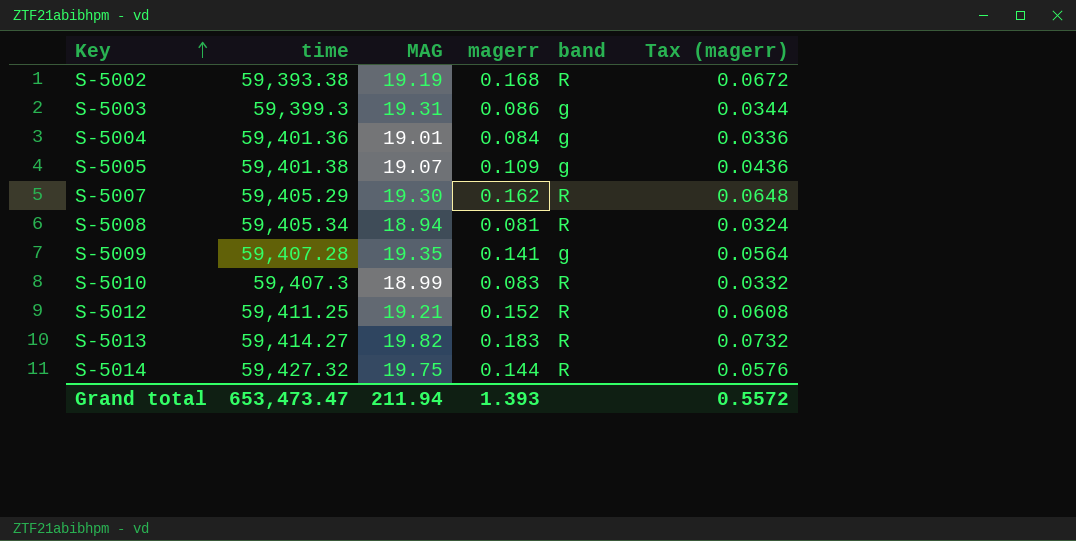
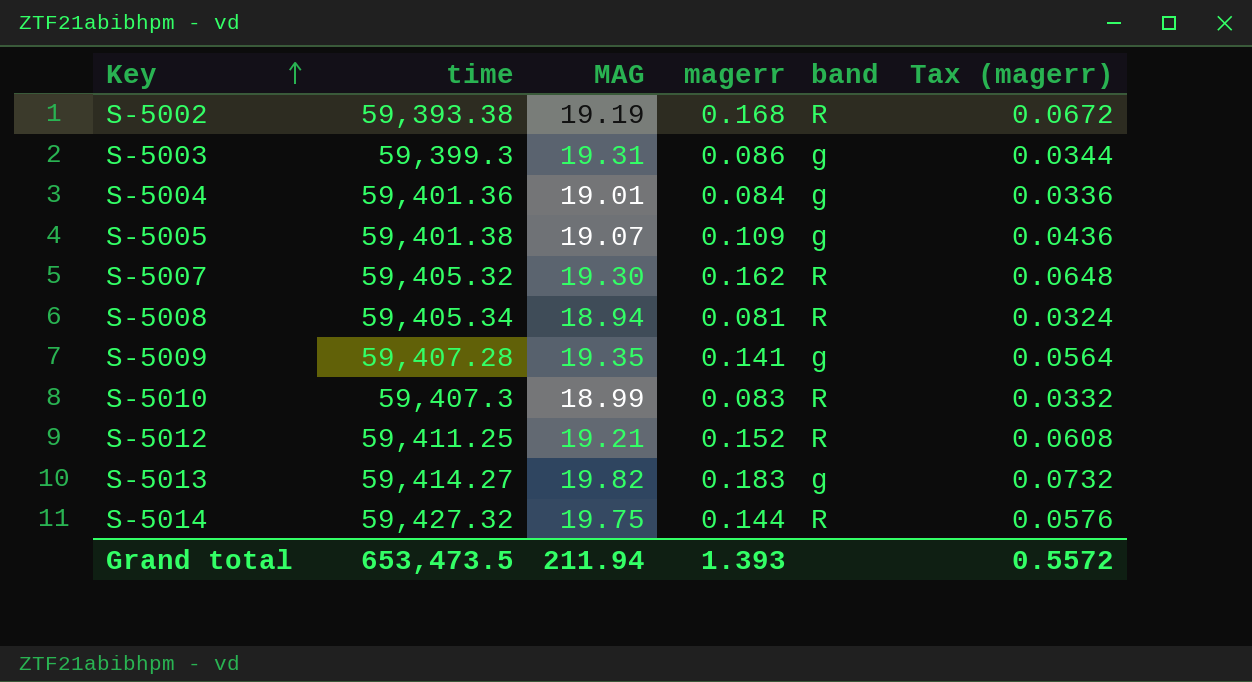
S-5007 | time: 59,405.29 -> 59,405.32
S-5013 | band: R -> g
Grand total | time: 653,473.47 -> 653,473.5

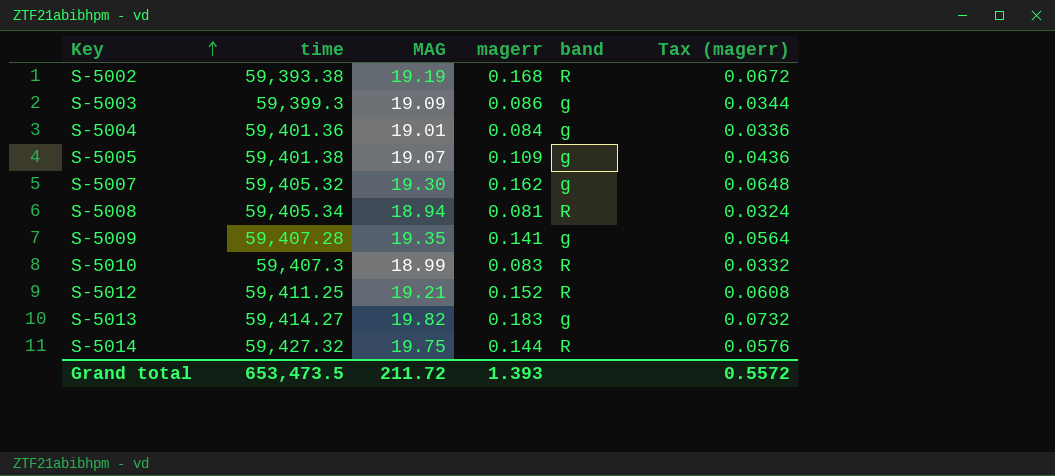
S-5003 | MAG: 19.31 -> 19.09
S-5007 | band: R -> g
Grand total | MAG: 211.94 -> 211.72

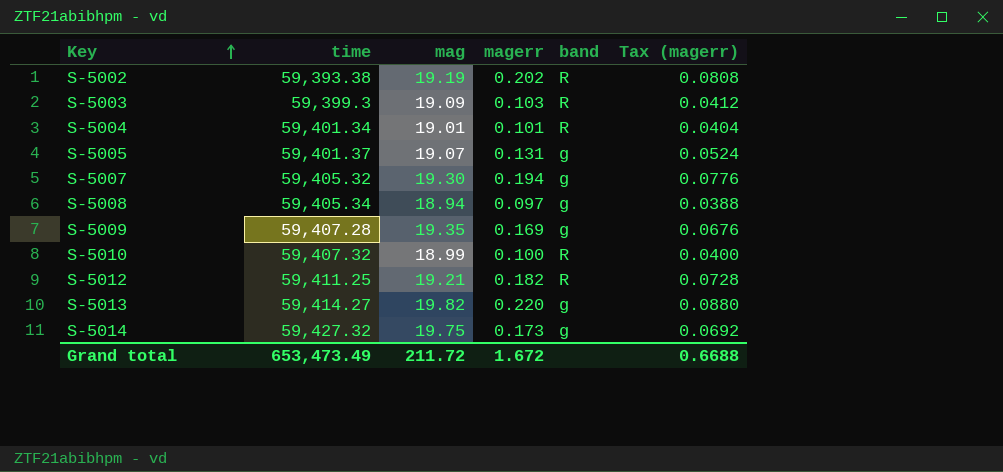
column name: MAG -> mag
S-5002 | magerr: 0.168 -> 0.202
S-5002 | Tax (magerr): 0.0672 -> 0.0808
S-5003 | magerr: 0.086 -> 0.103
S-5003 | band: g -> R
S-5003 | Tax (magerr): 0.0344 -> 0.0412
S-5004 | time: 59,401.36 -> 59,401.34
S-5004 | magerr: 0.084 -> 0.101
S-5004 | band: g -> R
S-5004 | Tax (magerr): 0.0336 -> 0.0404
S-5005 | time: 59,401.38 -> 59,401.37
S-5005 | magerr: 0.109 -> 0.131
S-5005 | Tax (magerr): 0.0436 -> 0.0524
S-5007 | magerr: 0.162 -> 0.194
S-5007 | Tax (magerr): 0.0648 -> 0.0776
S-5008 | magerr: 0.081 -> 0.097
S-5008 | band: R -> g
S-5008 | Tax (magerr): 0.0324 -> 0.0388
S-5009 | magerr: 0.141 -> 0.169
S-5009 | Tax (magerr): 0.0564 -> 0.0676
S-5010 | time: 59,407.3 -> 59,407.32
S-5010 | magerr: 0.083 -> 0.100
S-5010 | Tax (magerr): 0.0332 -> 0.0400
S-5012 | magerr: 0.152 -> 0.182
S-5012 | Tax (magerr): 0.0608 -> 0.0728
S-5013 | magerr: 0.183 -> 0.220
S-5013 | Tax (magerr): 0.0732 -> 0.0880
S-5014 | magerr: 0.144 -> 0.173
S-5014 | band: R -> g
S-5014 | Tax (magerr): 0.0576 -> 0.0692
Grand total | time: 653,473.5 -> 653,473.49
Grand total | magerr: 1.393 -> 1.672
Grand total | Tax (magerr): 0.5572 -> 0.6688

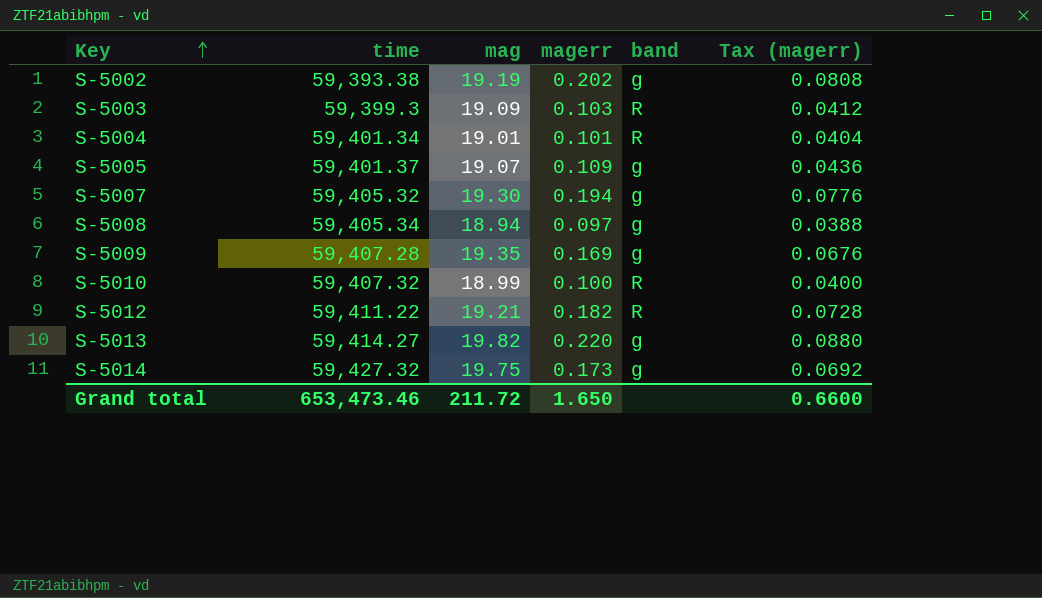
S-5002 | band: R -> g
S-5005 | magerr: 0.131 -> 0.109
S-5005 | Tax (magerr): 0.0524 -> 0.0436
S-5012 | time: 59,411.25 -> 59,411.22
Grand total | time: 653,473.49 -> 653,473.46
Grand total | magerr: 1.672 -> 1.650
Grand total | Tax (magerr): 0.6688 -> 0.6600

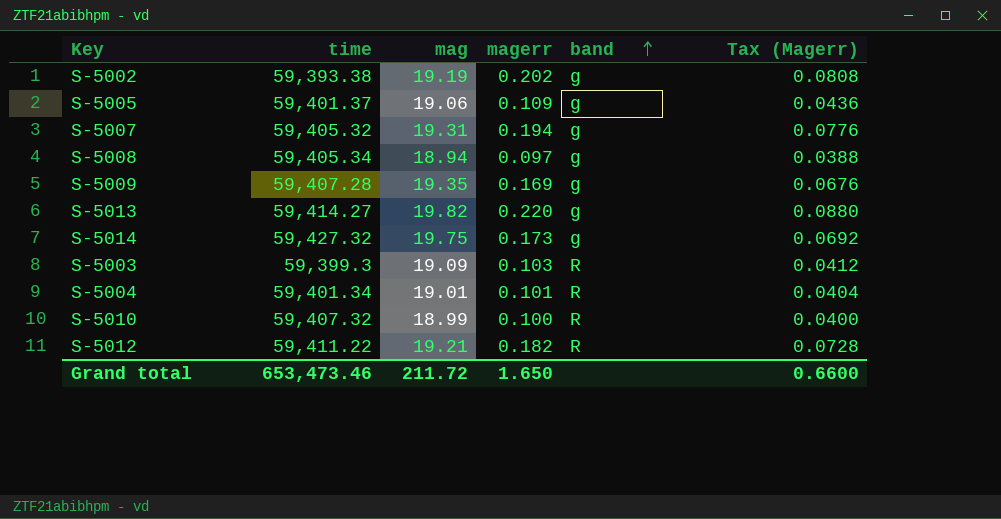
row order: Key ascending -> band ascending
column name: Tax (magerr) -> Tax (Magerr)
S-5005 | mag: 19.07 -> 19.06
S-5007 | mag: 19.30 -> 19.31

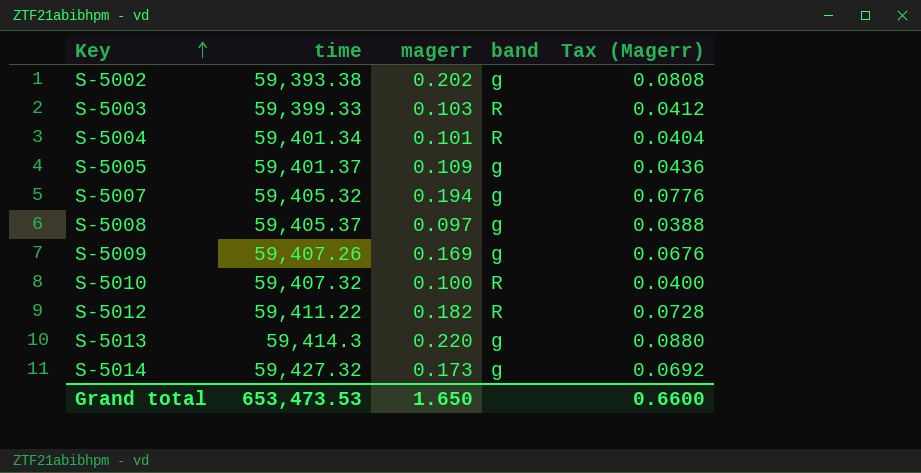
row order: band ascending -> Key ascending
column mag | position: 3 -> none
S-5003 | time: 59,399.3 -> 59,399.33
S-5008 | time: 59,405.34 -> 59,405.37
S-5009 | time: 59,407.28 -> 59,407.26
S-5013 | time: 59,414.27 -> 59,414.3
Grand total | time: 653,473.46 -> 653,473.53

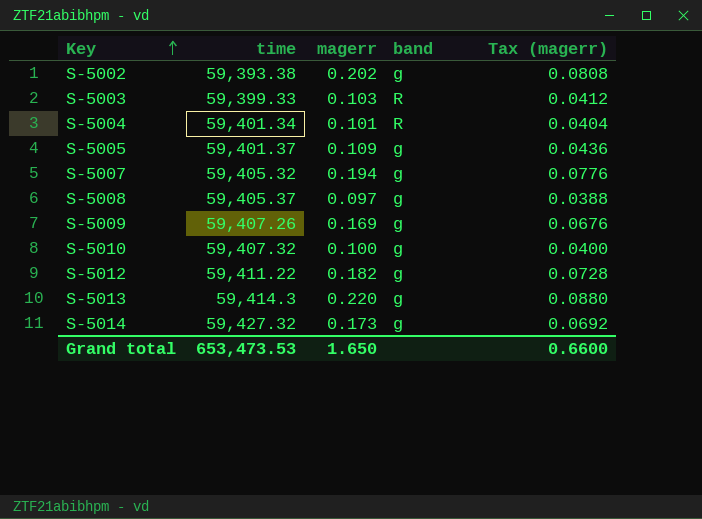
column name: Tax (Magerr) -> Tax (magerr)
S-5010 | band: R -> g
S-5012 | band: R -> g

